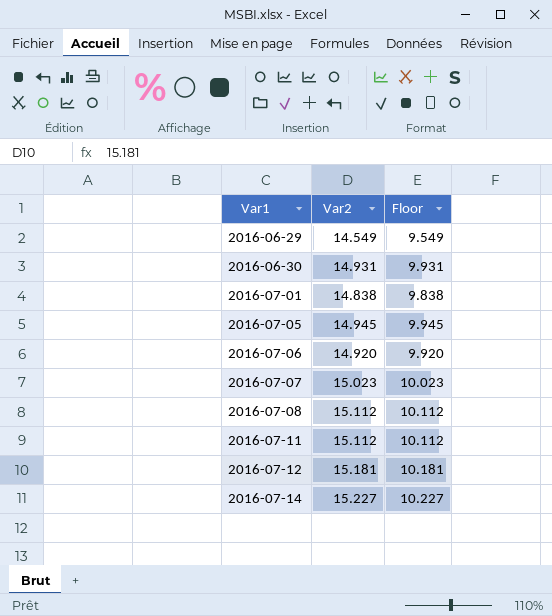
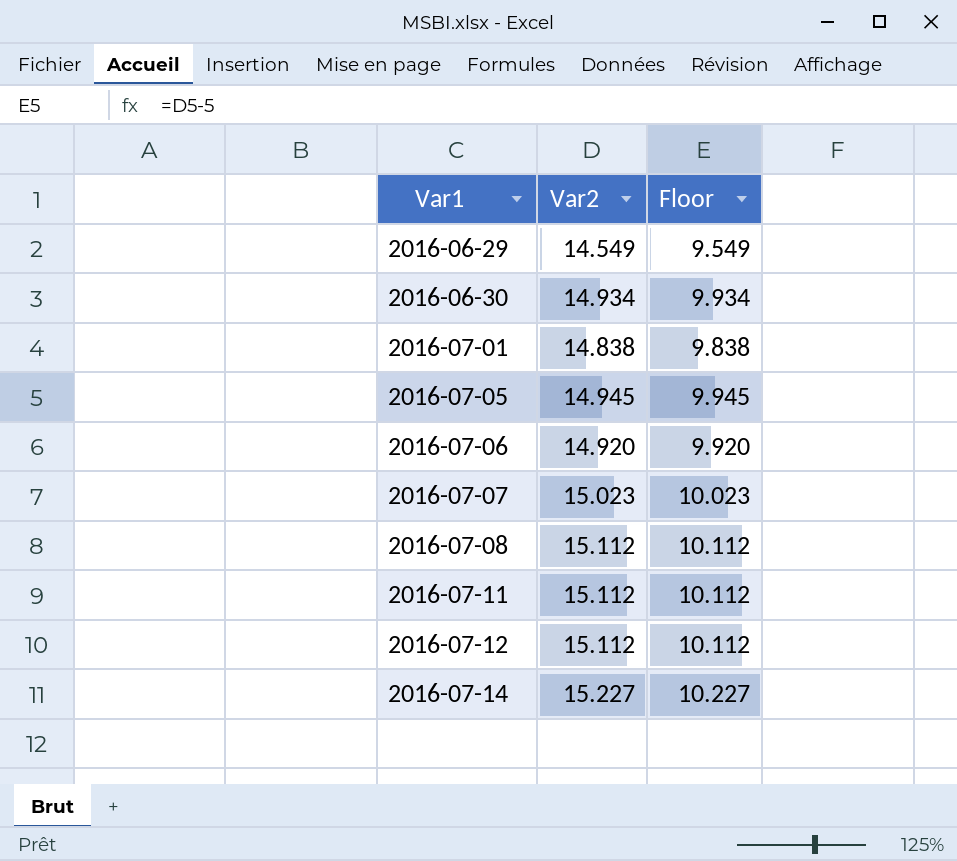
2016-06-30 | Var2: 14.931 -> 14.934
2016-06-30 | Floor: 9.931 -> 9.934
2016-07-12 | Var2: 15.181 -> 15.112
2016-07-12 | Floor: 10.181 -> 10.112

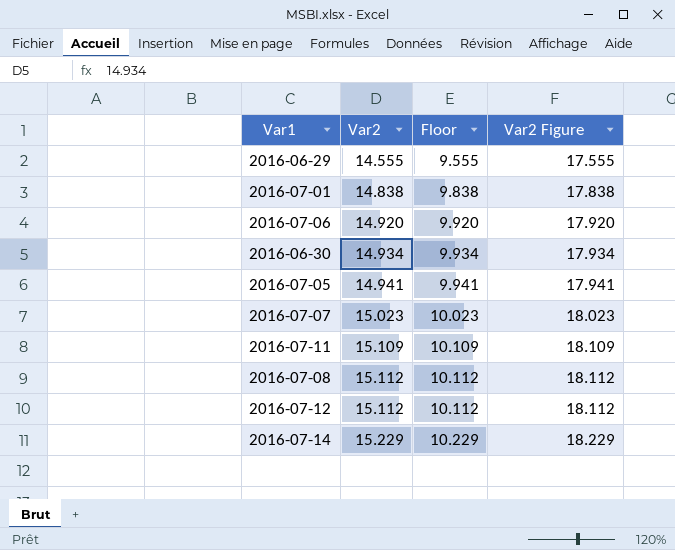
row order: Var1 ascending -> Var2 ascending
column Var2 Figure | formula: none -> [Var2] + 3
2016-06-29 | Var2: 14.549 -> 14.555
2016-06-29 | Floor: 9.549 -> 9.555
2016-07-05 | Var2: 14.945 -> 14.941
2016-07-05 | Floor: 9.945 -> 9.941
2016-07-11 | Var2: 15.112 -> 15.109
2016-07-11 | Floor: 10.112 -> 10.109
2016-07-14 | Var2: 15.227 -> 15.229
2016-07-14 | Floor: 10.227 -> 10.229

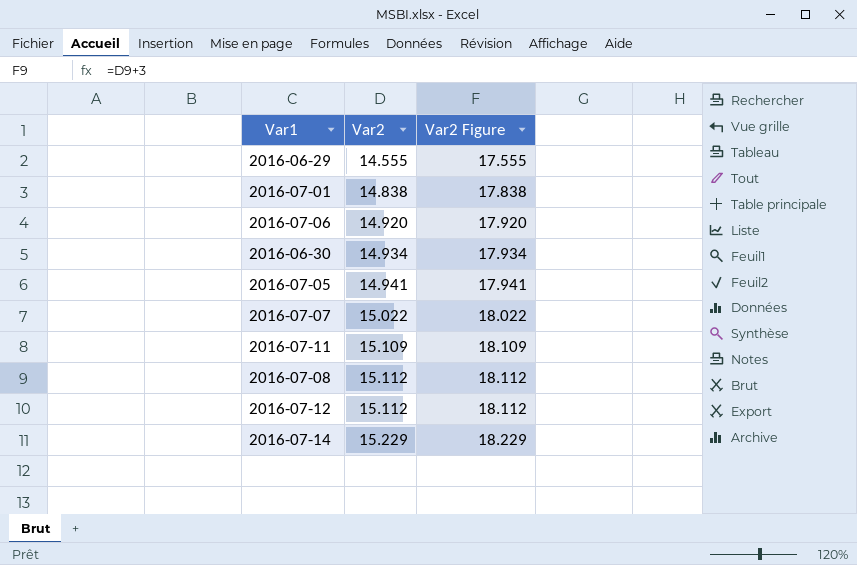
column Floor | formula: [Var2] - 5 -> none
2016-07-07 | Var2: 15.023 -> 15.022
2016-07-07 | Var2 Figure: 18.023 -> 18.022

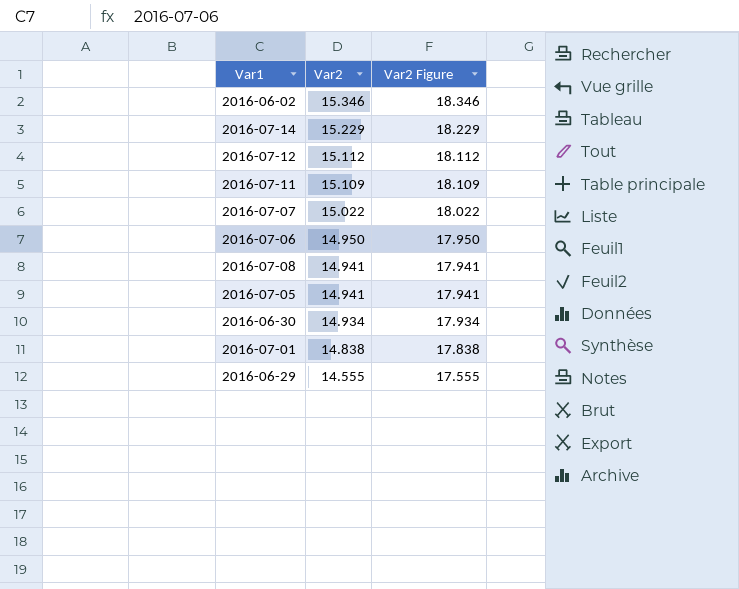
row order: Var2 ascending -> Var2 descending
row 2016-06-02: none -> 15.346 | 18.346
2016-07-06 | Var2: 14.920 -> 14.950
2016-07-06 | Var2 Figure: 17.920 -> 17.950
2016-07-08 | Var2: 15.112 -> 14.941
2016-07-08 | Var2 Figure: 18.112 -> 17.941

